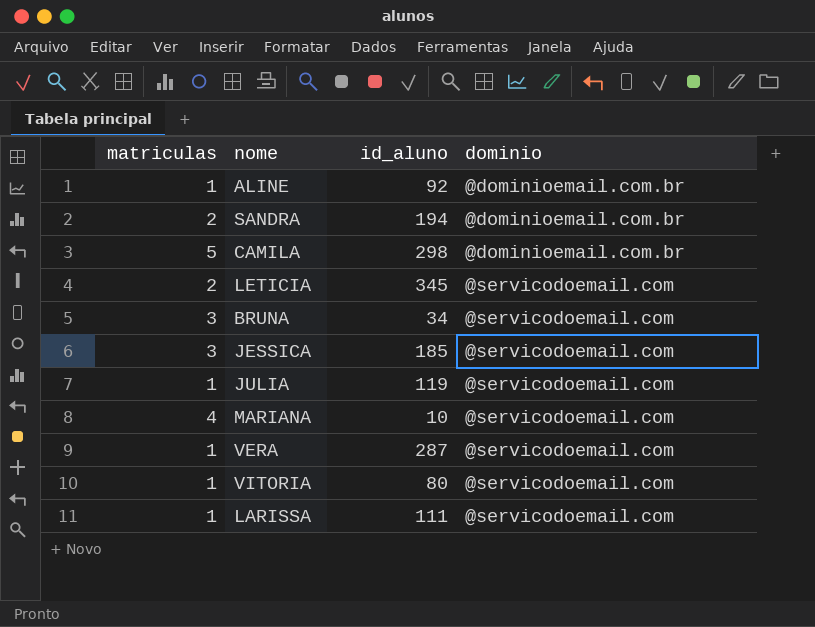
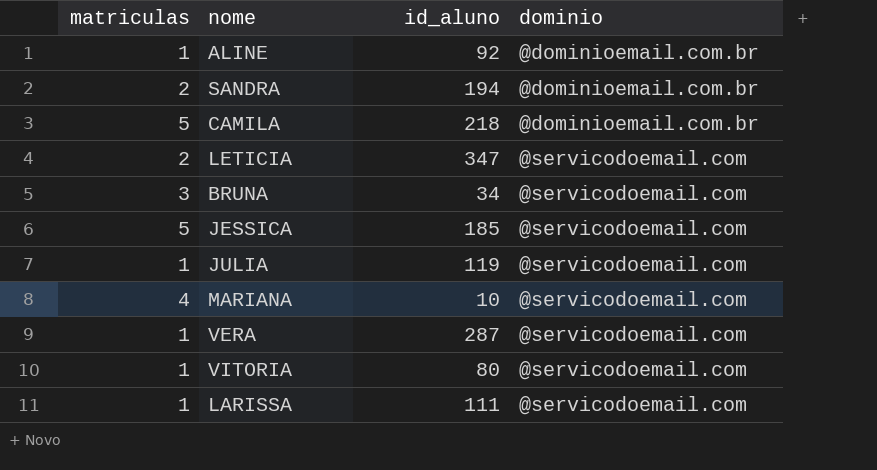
CAMILA | id_aluno: 298 -> 218
LETICIA | id_aluno: 345 -> 347
JESSICA | matriculas: 3 -> 5

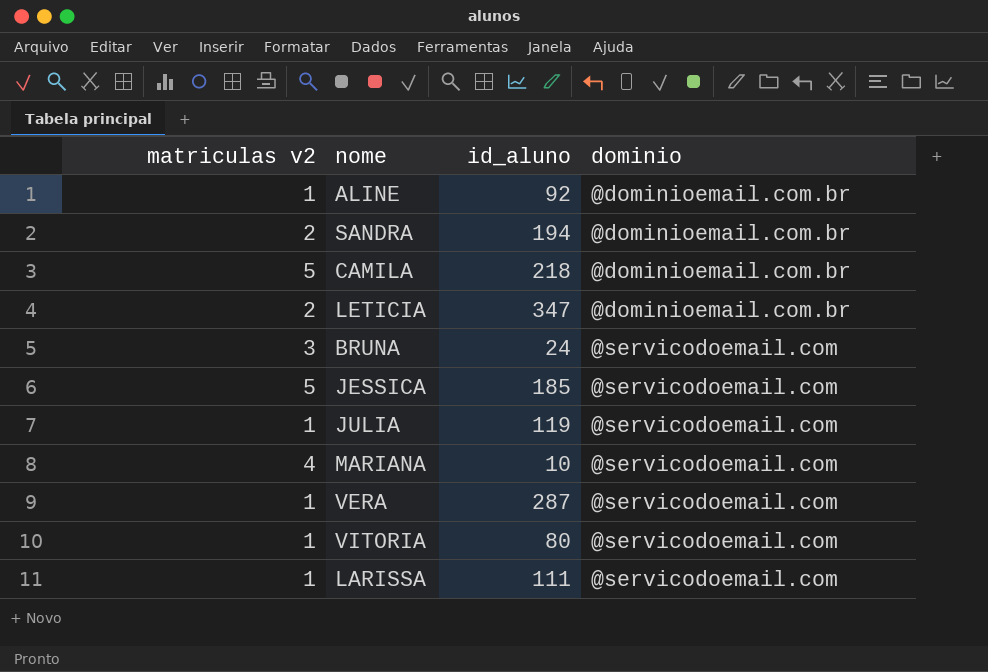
column name: matriculas -> matriculas v2
LETICIA | dominio: @servicodoemail.com -> @dominioemail.com.br
BRUNA | id_aluno: 34 -> 24

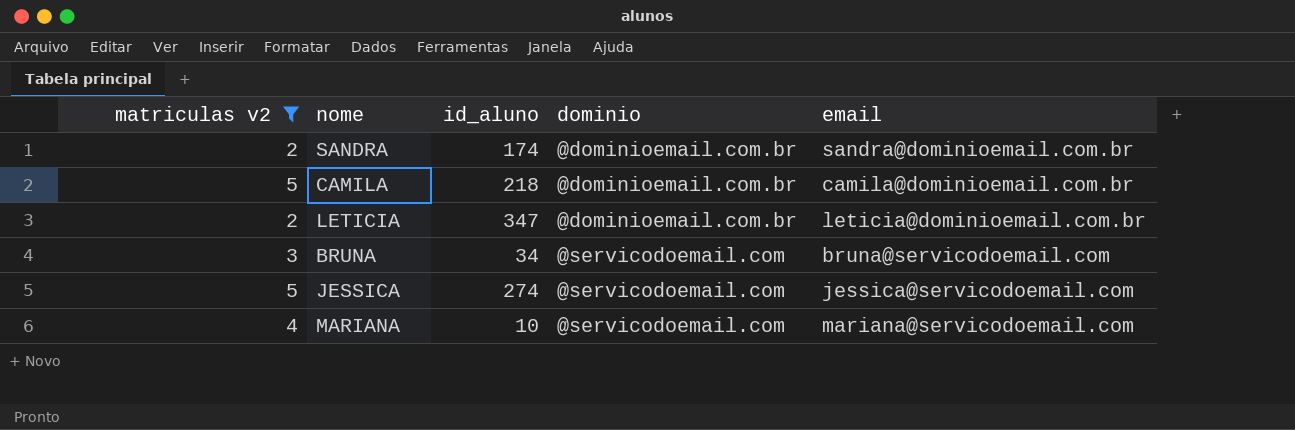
filter: none -> matriculas v2 != 1
column email | position: none -> 5
SANDRA | id_aluno: 194 -> 174
BRUNA | id_aluno: 24 -> 34
JESSICA | id_aluno: 185 -> 274

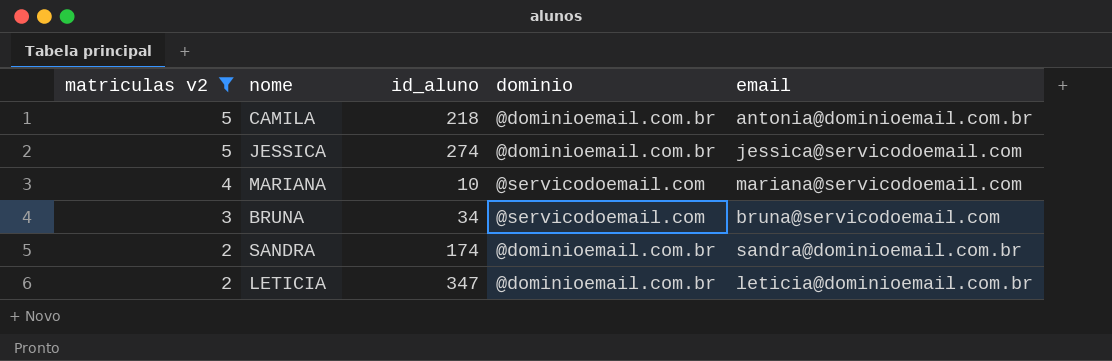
row order: dominio ascending -> matriculas v2 descending
CAMILA | email: camila@dominioemail.com.br -> antonia@dominioemail.com.br
JESSICA | dominio: @servicodoemail.com -> @dominioemail.com.br

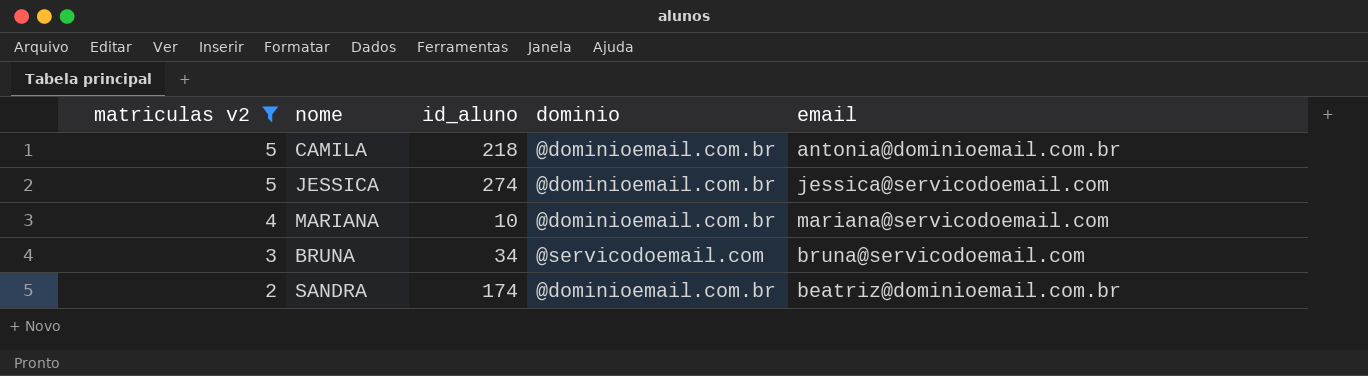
row LETICIA: 2 | 347 | @dominioemail.com.br | leticia@dominioemail.com.br -> none
MARIANA | dominio: @servicodoemail.com -> @dominioemail.com.br
SANDRA | email: sandra@dominioemail.com.br -> beatriz@dominioemail.com.br

